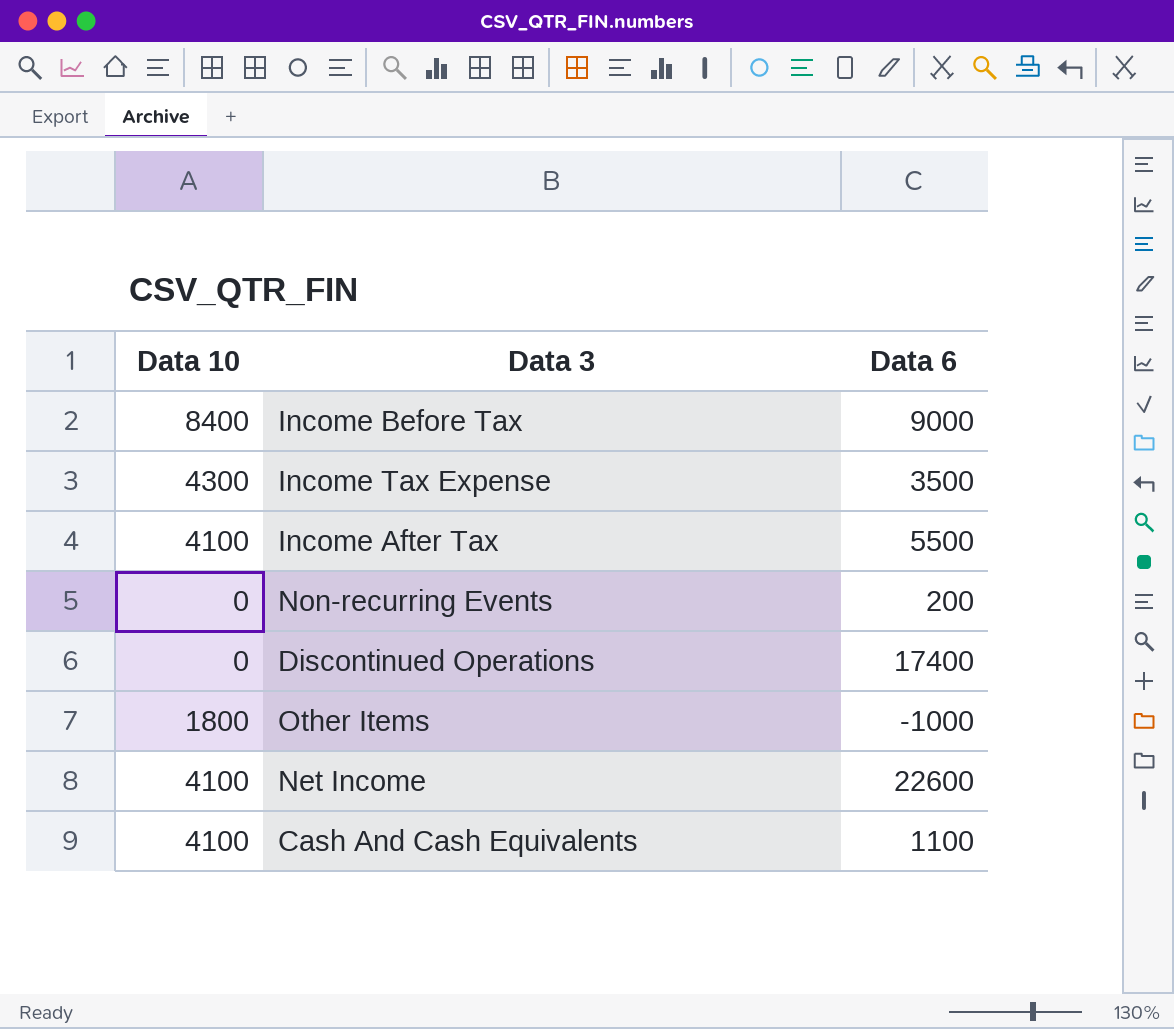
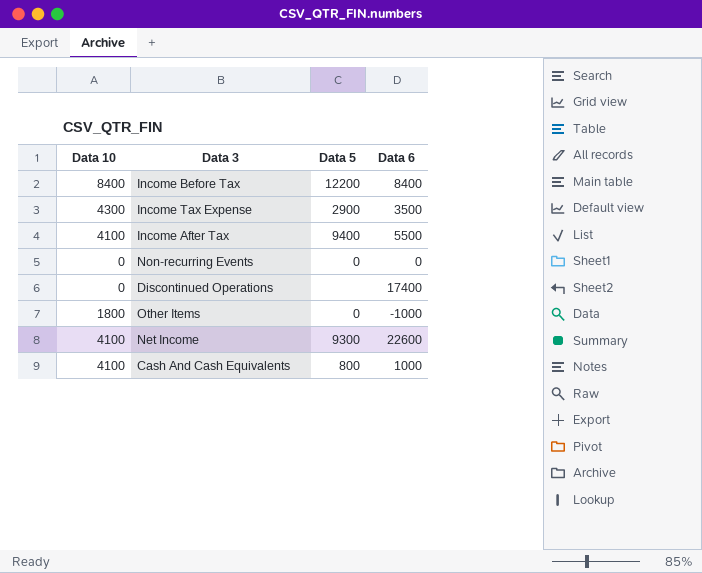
column Data 5 | position: none -> 3
Income Before Tax | Data 6: 9000 -> 8400
Non-recurring Events | Data 6: 200 -> 0
Cash And Cash Equivalents | Data 6: 1100 -> 1000

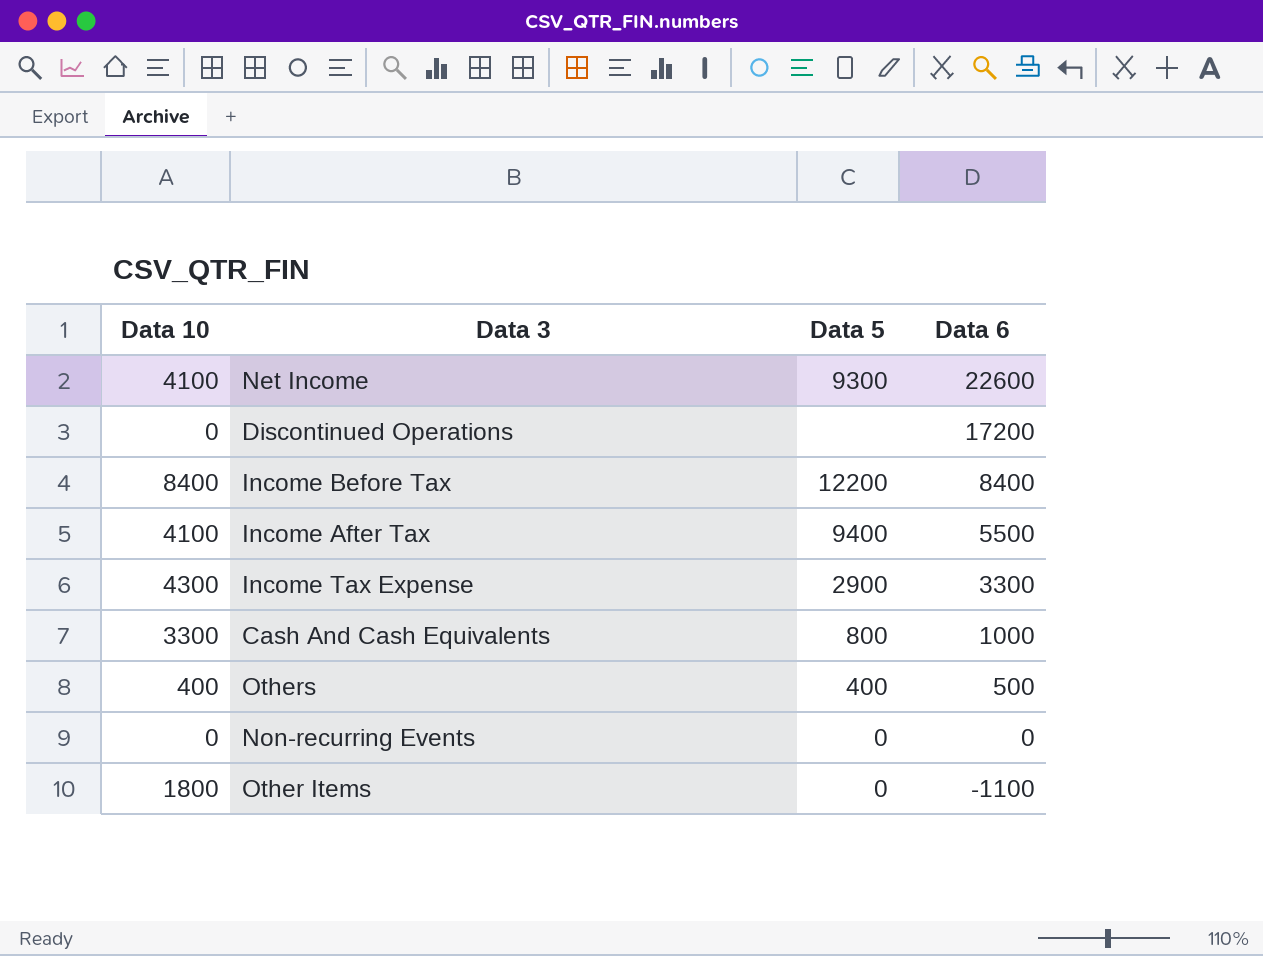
row order: none -> Data 6 descending
Discontinued Operations | Data 6: 17400 -> 17200
Income Tax Expense | Data 6: 3500 -> 3300
Cash And Cash Equivalents | Data 10: 4100 -> 3300
row Others: none -> 400 | 400 | 500
Other Items | Data 6: -1000 -> -1100

